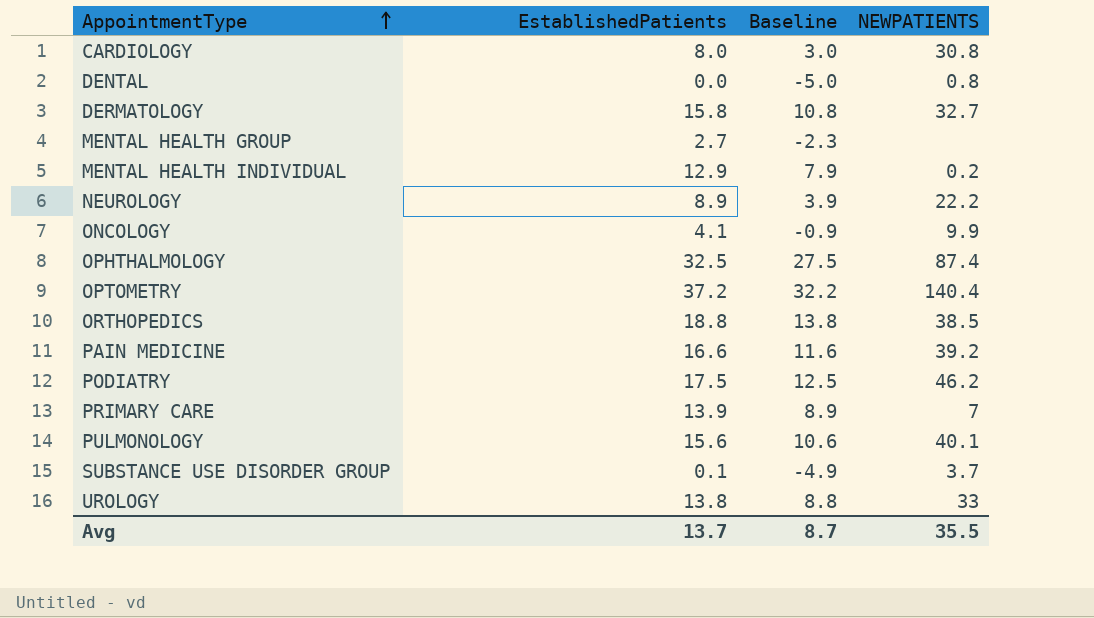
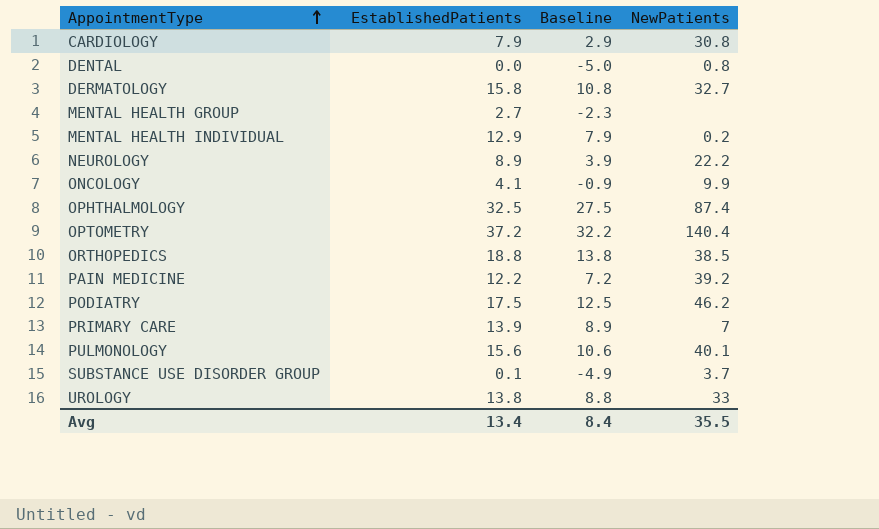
column name: NEWPATIENTS -> NewPatients
CARDIOLOGY | EstablishedPatients: 8.0 -> 7.9
CARDIOLOGY | Baseline: 3.0 -> 2.9
PAIN MEDICINE | EstablishedPatients: 16.6 -> 12.2
PAIN MEDICINE | Baseline: 11.6 -> 7.2
Avg | EstablishedPatients: 13.7 -> 13.4
Avg | Baseline: 8.7 -> 8.4

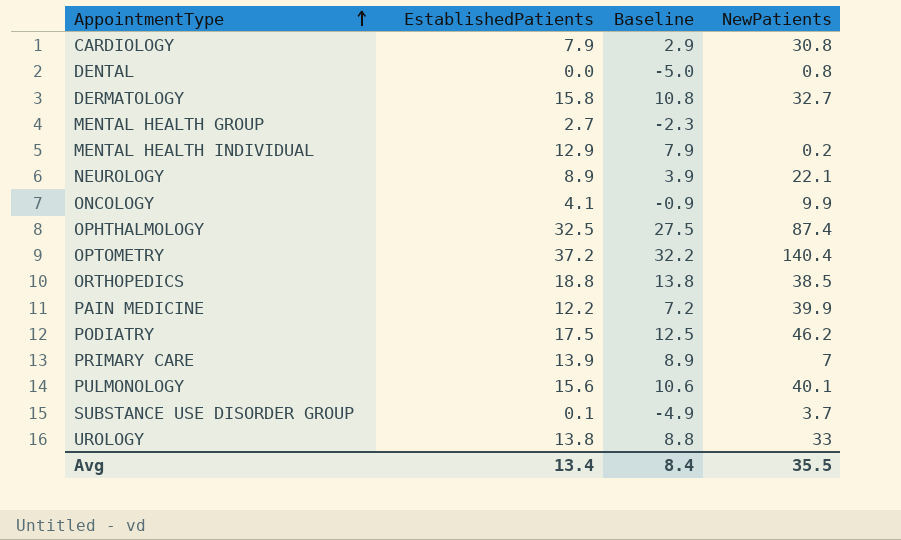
NEUROLOGY | NewPatients: 22.2 -> 22.1
PAIN MEDICINE | NewPatients: 39.2 -> 39.9

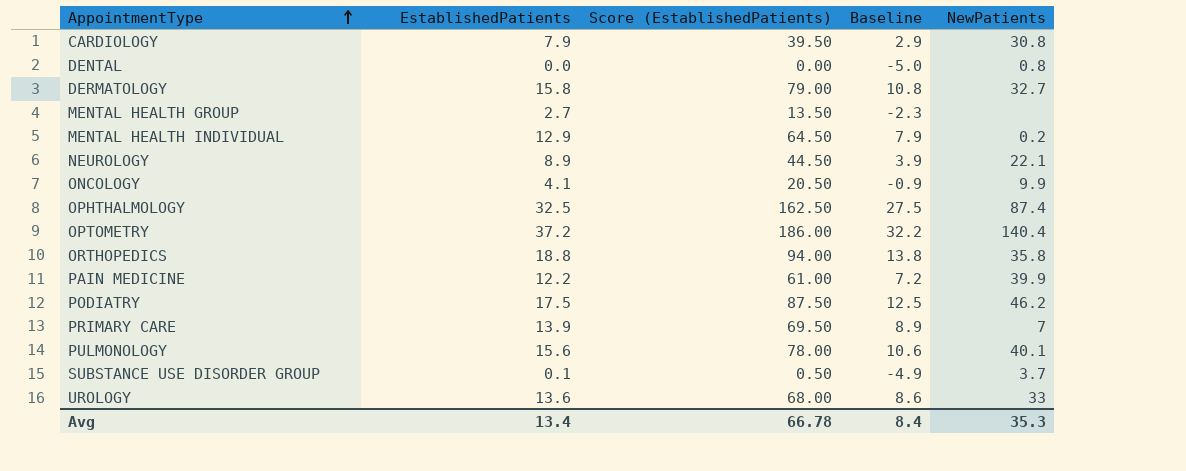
column Score (EstablishedPatients) | formula: none -> [EstablishedPatients] * 5
ORTHOPEDICS | NewPatients: 38.5 -> 35.8
UROLOGY | EstablishedPatients: 13.8 -> 13.6
UROLOGY | Baseline: 8.8 -> 8.6
Avg | NewPatients: 35.5 -> 35.3

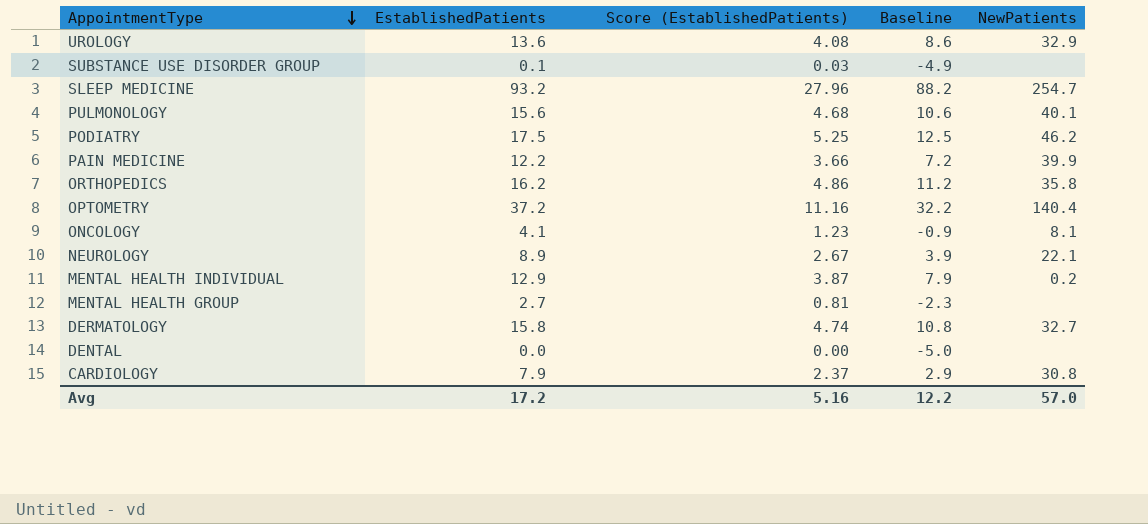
row order: AppointmentType ascending -> AppointmentType descending
column Score (EstablishedPatients) | formula: [EstablishedPatients] * 5 -> [EstablishedPatients] * 0.3
row OPHTHALMOLOGY: 32.5 | 162.50 | 27.5 | 87.4 -> none
row PRIMARY CARE: 13.9 | 69.50 | 8.9 | 7 -> none
UROLOGY | NewPatients: 33 -> 32.9
SUBSTANCE USE DISORDER GROUP | NewPatients: 3.7 -> none
row SLEEP MEDICINE: none -> 93.2 | 27.96 | 88.2 | 254.7
ORTHOPEDICS | EstablishedPatients: 18.8 -> 16.2
ORTHOPEDICS | Baseline: 13.8 -> 11.2
ONCOLOGY | NewPatients: 9.9 -> 8.1
DENTAL | NewPatients: 0.8 -> none
Avg | EstablishedPatients: 13.4 -> 17.2
Avg | Score (EstablishedPatients): 66.78 -> 5.16
Avg | Baseline: 8.4 -> 12.2
Avg | NewPatients: 35.3 -> 57.0

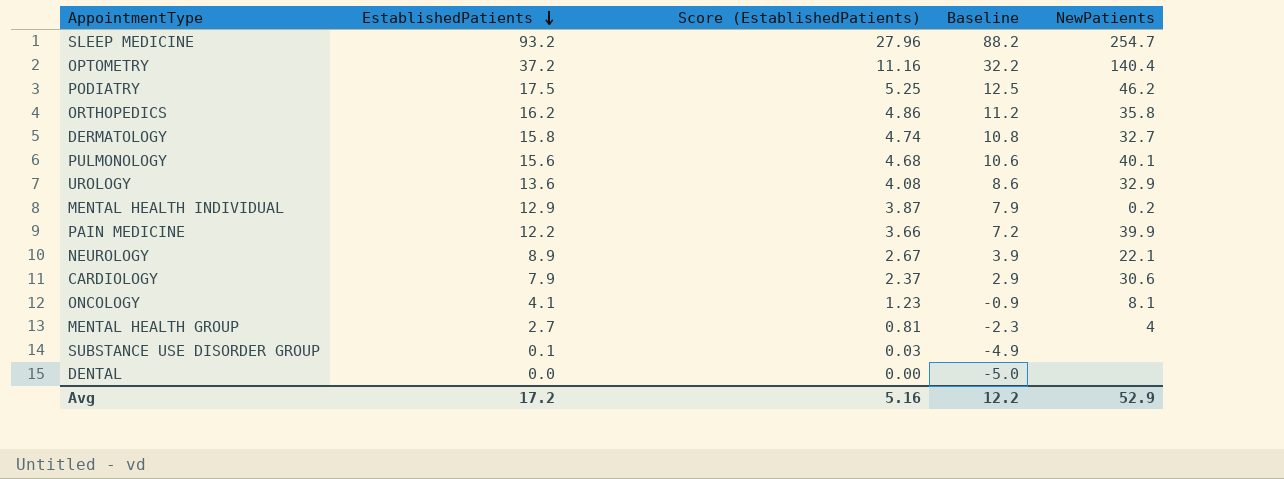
row order: AppointmentType descending -> EstablishedPatients descending
CARDIOLOGY | NewPatients: 30.8 -> 30.6
MENTAL HEALTH GROUP | NewPatients: none -> 4
Avg | NewPatients: 57.0 -> 52.9

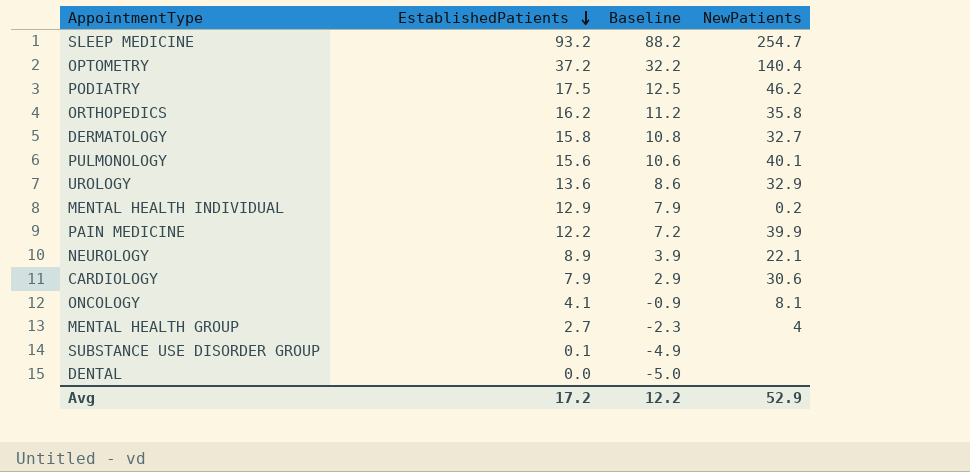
column Score (EstablishedPatients) | formula: [EstablishedPatients] * 0.3 -> none

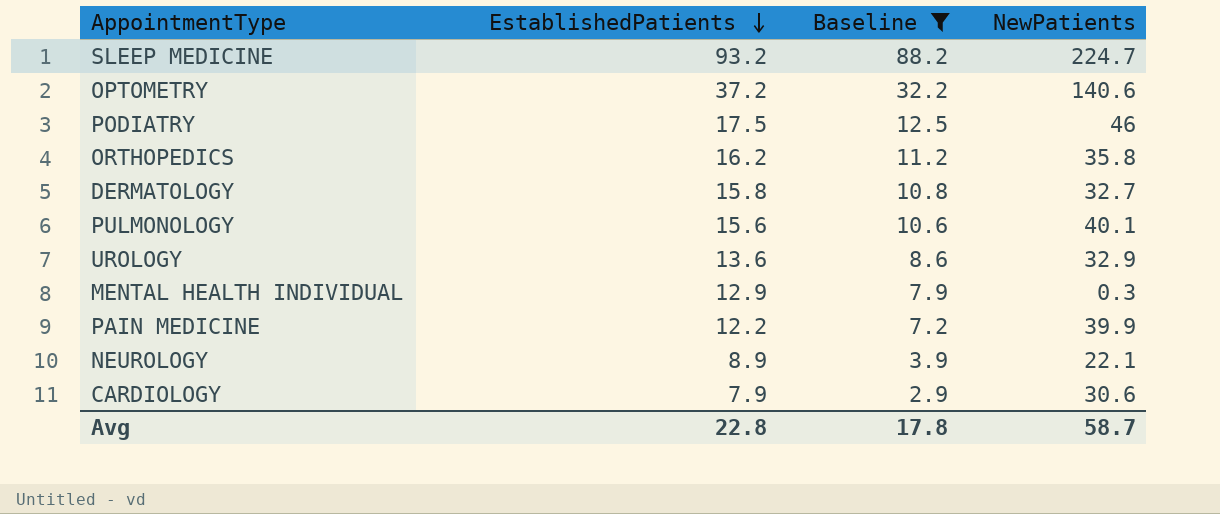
filter: none -> Baseline >= 2.9
SLEEP MEDICINE | NewPatients: 254.7 -> 224.7
OPTOMETRY | NewPatients: 140.4 -> 140.6
PODIATRY | NewPatients: 46.2 -> 46
MENTAL HEALTH INDIVIDUAL | NewPatients: 0.2 -> 0.3
Avg | EstablishedPatients: 17.2 -> 22.8
Avg | Baseline: 12.2 -> 17.8
Avg | NewPatients: 52.9 -> 58.7

